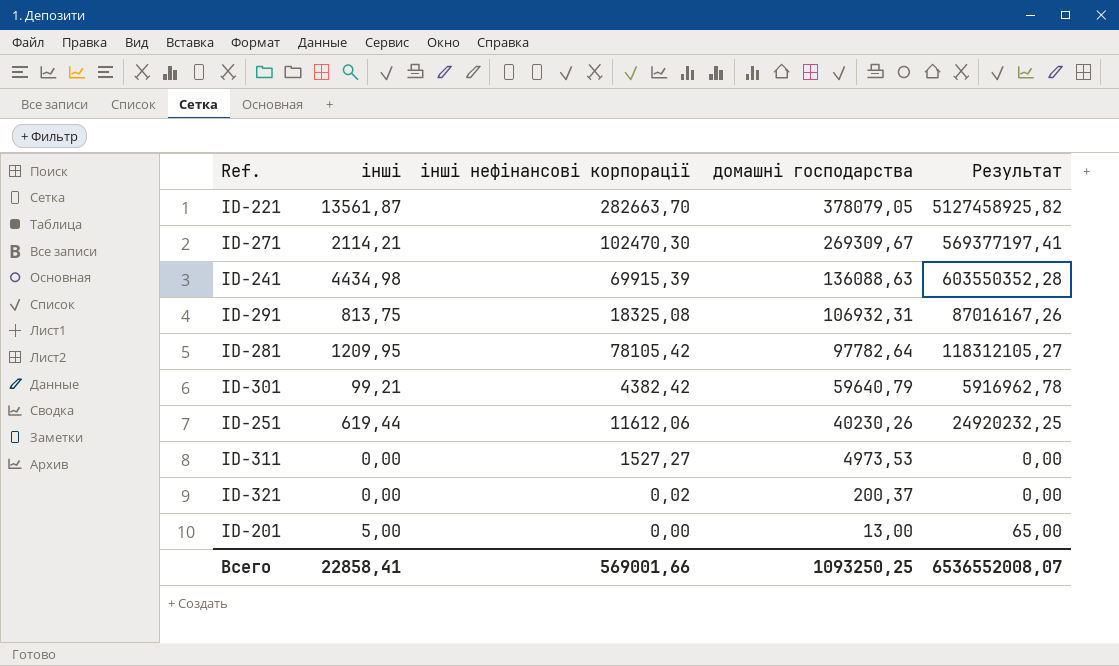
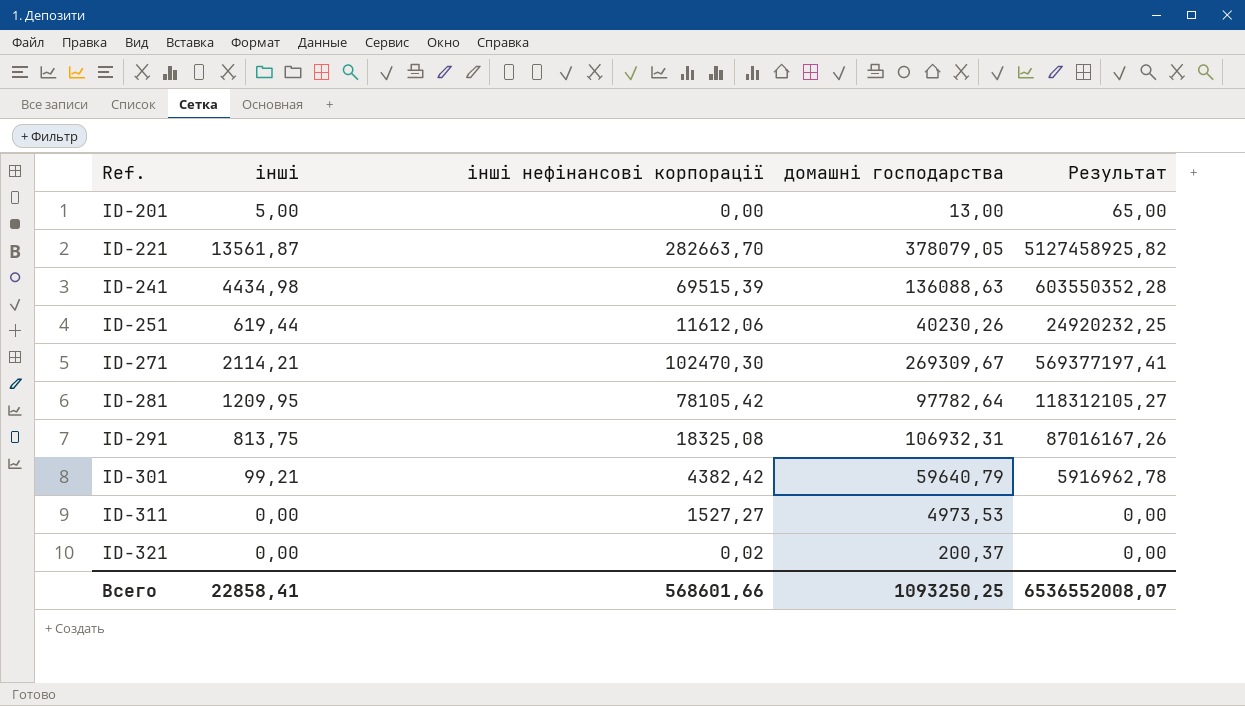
row order: домашні господарства descending -> Ref. ascending
ID-241 | інші нефінансові корпорації: 69915,39 -> 69515,39
Всего | інші нефінансові корпорації: 569001,66 -> 568601,66

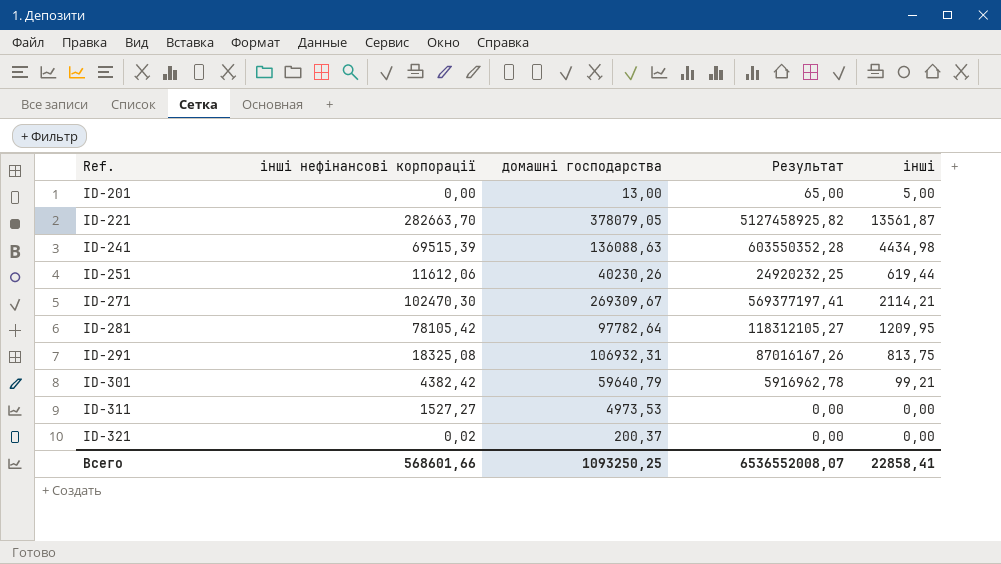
column інші | position: 2 -> 5

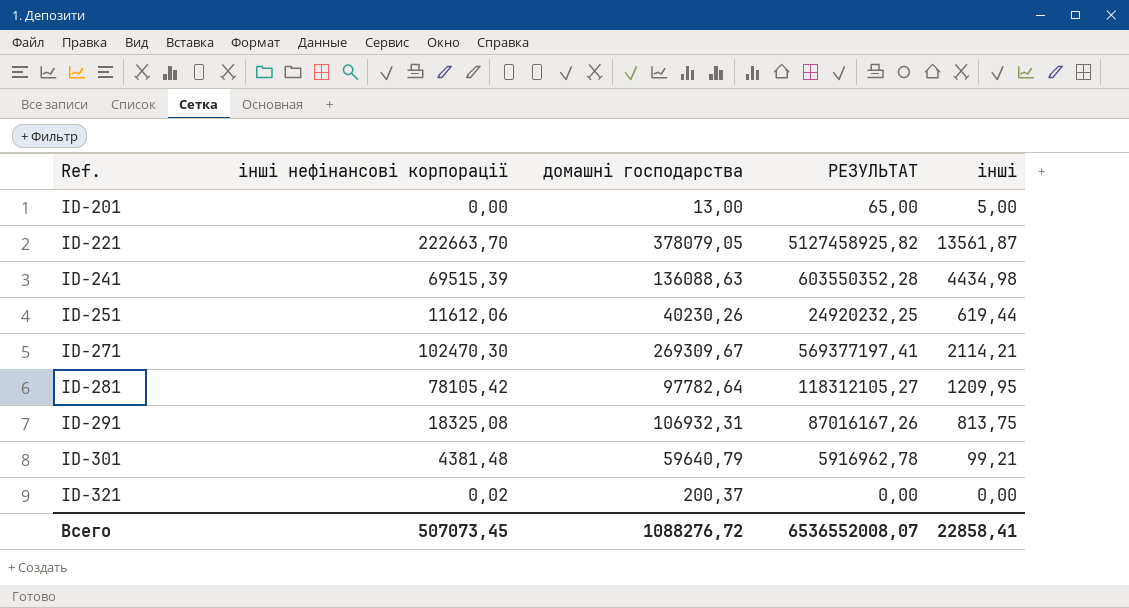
column name: Результат -> РЕЗУЛЬТАТ
row ID-311: 1527,27 | 4973,53 | 0,00 | 0,00 -> none
ID-221 | інші нефінансові корпорації: 282663,70 -> 222663,70
ID-301 | інші нефінансові корпорації: 4382,42 -> 4381,48
Всего | інші нефінансові корпорації: 568601,66 -> 507073,45
Всего | домашні господарства: 1093250,25 -> 1088276,72

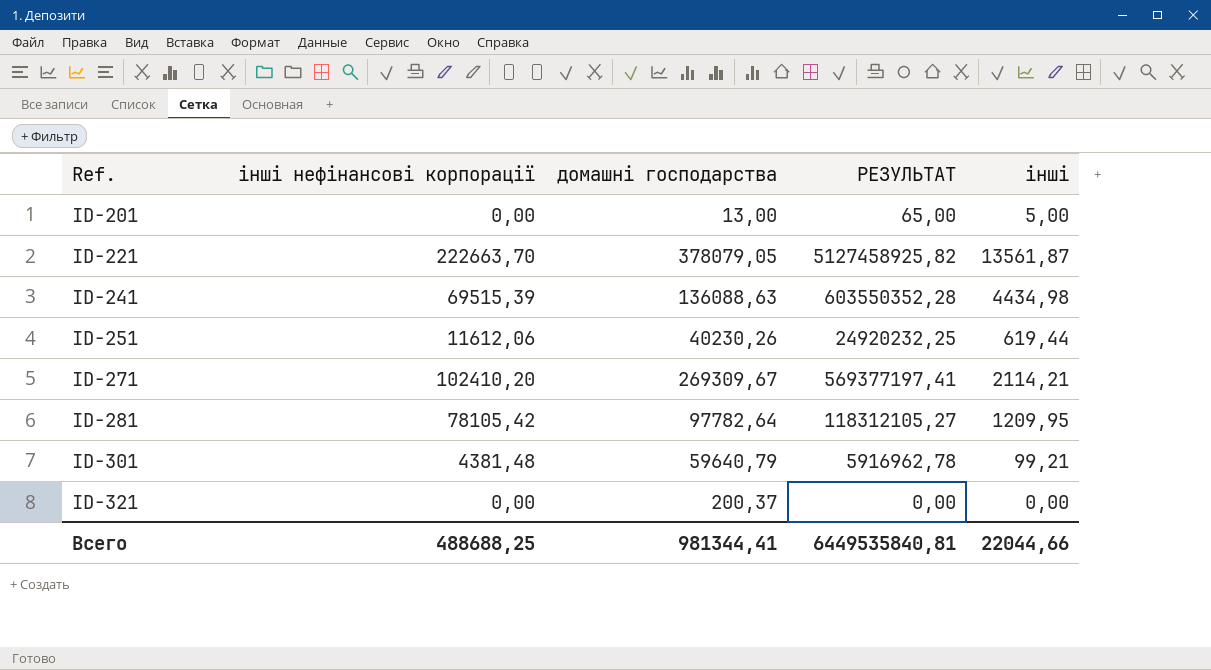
row ID-291: 18325,08 | 106932,31 | 87016167,26 | 813,75 -> none
ID-271 | інші нефінансові корпорації: 102470,30 -> 102410,20
ID-321 | інші нефінансові корпорації: 0,02 -> 0,00
Всего | інші нефінансові корпорації: 507073,45 -> 488688,25
Всего | домашні господарства: 1088276,72 -> 981344,41
Всего | РЕЗУЛЬТАТ: 6536552008,07 -> 6449535840,81
Всего | інші: 22858,41 -> 22044,66

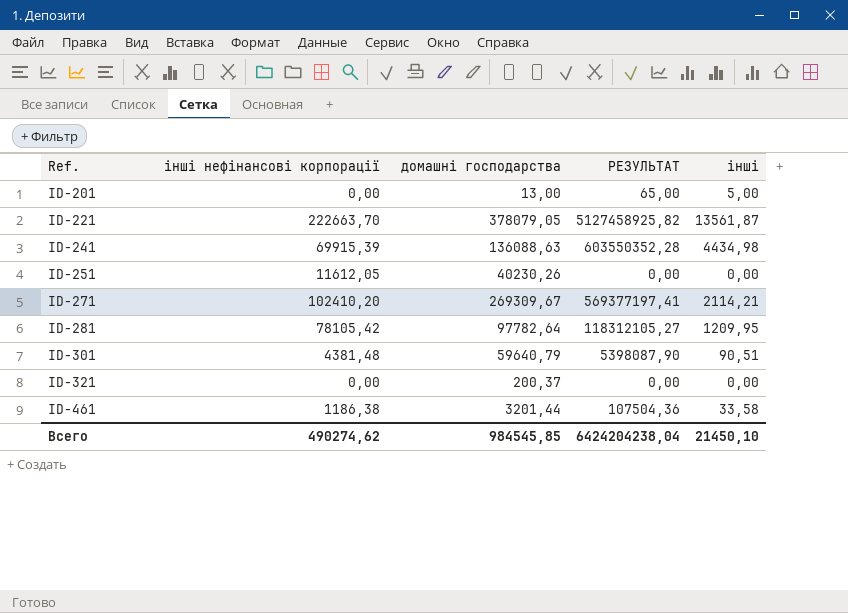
ID-241 | інші нефінансові корпорації: 69515,39 -> 69915,39
ID-251 | інші нефінансові корпорації: 11612,06 -> 11612,05
ID-251 | РЕЗУЛЬТАТ: 24920232,25 -> 0,00
ID-251 | інші: 619,44 -> 0,00
ID-301 | РЕЗУЛЬТАТ: 5916962,78 -> 5398087,90
ID-301 | інші: 99,21 -> 90,51
row ID-461: none -> 1186,38 | 3201,44 | 107504,36 | 33,58
Всего | інші нефінансові корпорації: 488688,25 -> 490274,62
Всего | домашні господарства: 981344,41 -> 984545,85
Всего | РЕЗУЛЬТАТ: 6449535840,81 -> 6424204238,04
Всего | інші: 22044,66 -> 21450,10

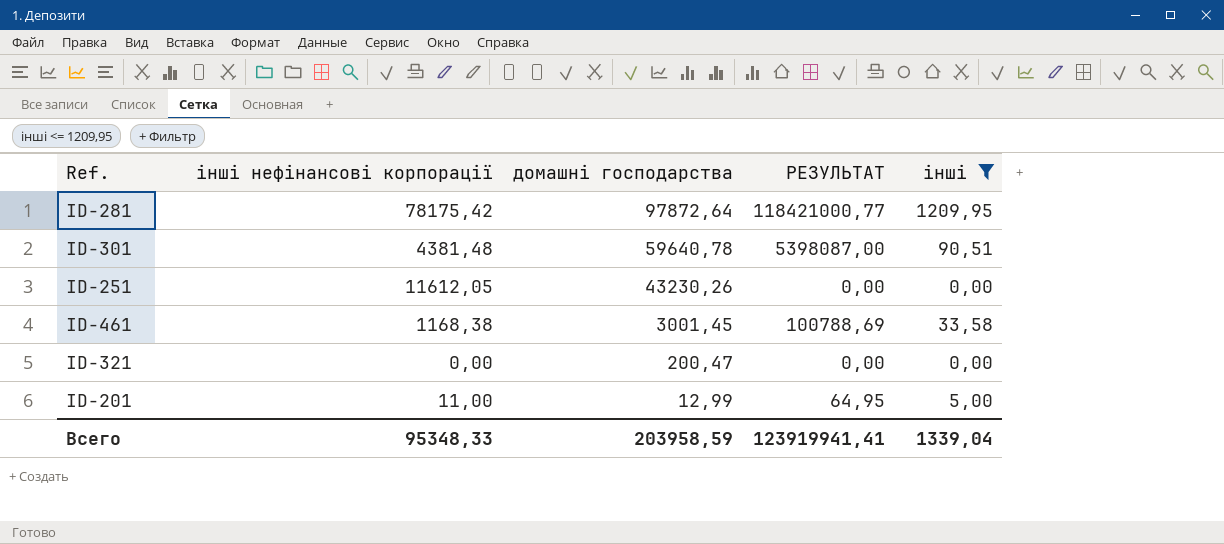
filter: none -> інші <= 1209,95
row order: Ref. ascending -> домашні господарства descending
ID-281 | інші нефінансові корпорації: 78105,42 -> 78175,42
ID-281 | домашні господарства: 97782,64 -> 97872,64
ID-281 | РЕЗУЛЬТАТ: 118312105,27 -> 118421000,77
ID-301 | домашні господарства: 59640,79 -> 59640,78
ID-301 | РЕЗУЛЬТАТ: 5398087,90 -> 5398087,00
ID-251 | домашні господарства: 40230,26 -> 43230,26
ID-461 | інші нефінансові корпорації: 1186,38 -> 1168,38
ID-461 | домашні господарства: 3201,44 -> 3001,45
ID-461 | РЕЗУЛЬТАТ: 107504,36 -> 100788,69
ID-321 | домашні господарства: 200,37 -> 200,47
ID-201 | інші нефінансові корпорації: 0,00 -> 11,00
ID-201 | домашні господарства: 13,00 -> 12,99
ID-201 | РЕЗУЛЬТАТ: 65,00 -> 64,95
Всего | інші нефінансові корпорації: 490274,62 -> 95348,33
Всего | домашні господарства: 984545,85 -> 203958,59
Всего | РЕЗУЛЬТАТ: 6424204238,04 -> 123919941,41
Всего | інші: 21450,10 -> 1339,04

